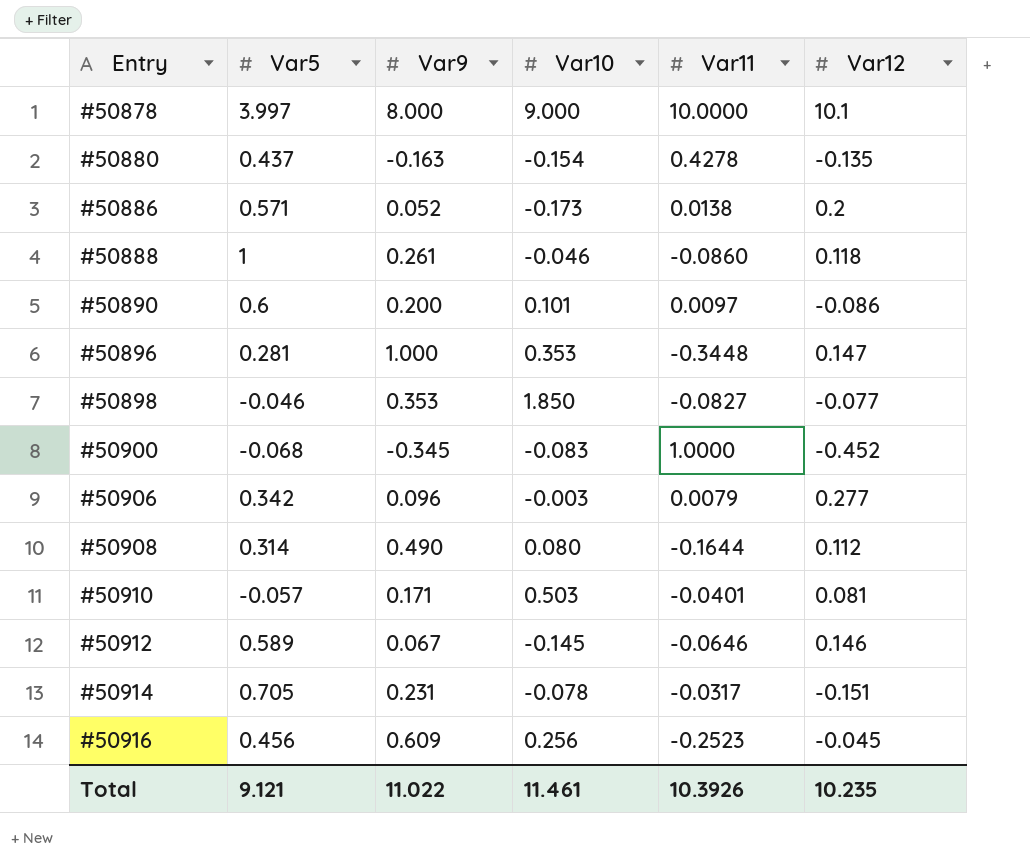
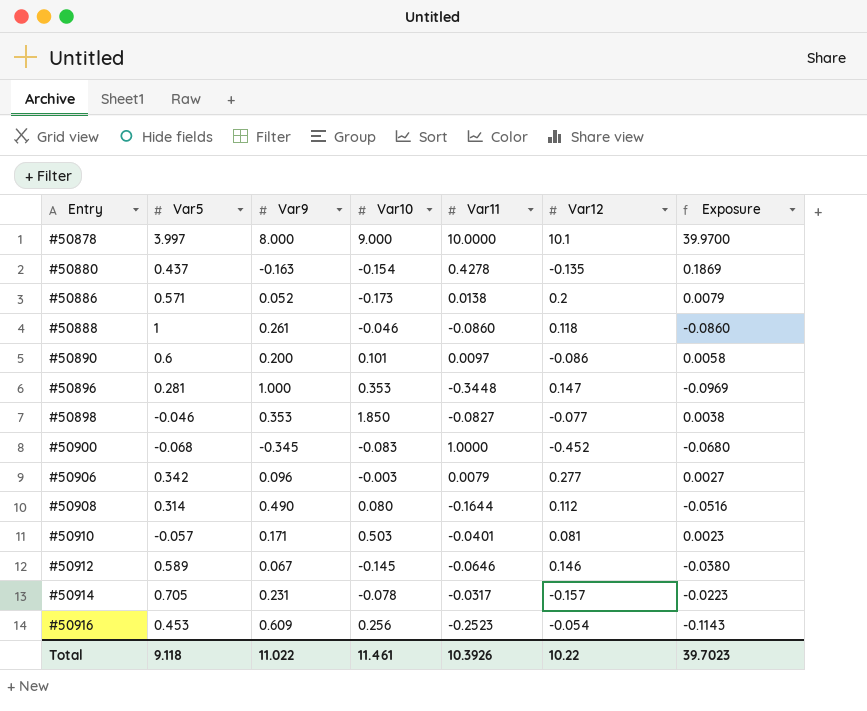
column Exposure | formula: none -> [Var5] * [Var11]
#50914 | Var12: -0.151 -> -0.157
#50916 | Var5: 0.456 -> 0.453
#50916 | Var12: -0.045 -> -0.054
Total | Var5: 9.121 -> 9.118
Total | Var12: 10.235 -> 10.22

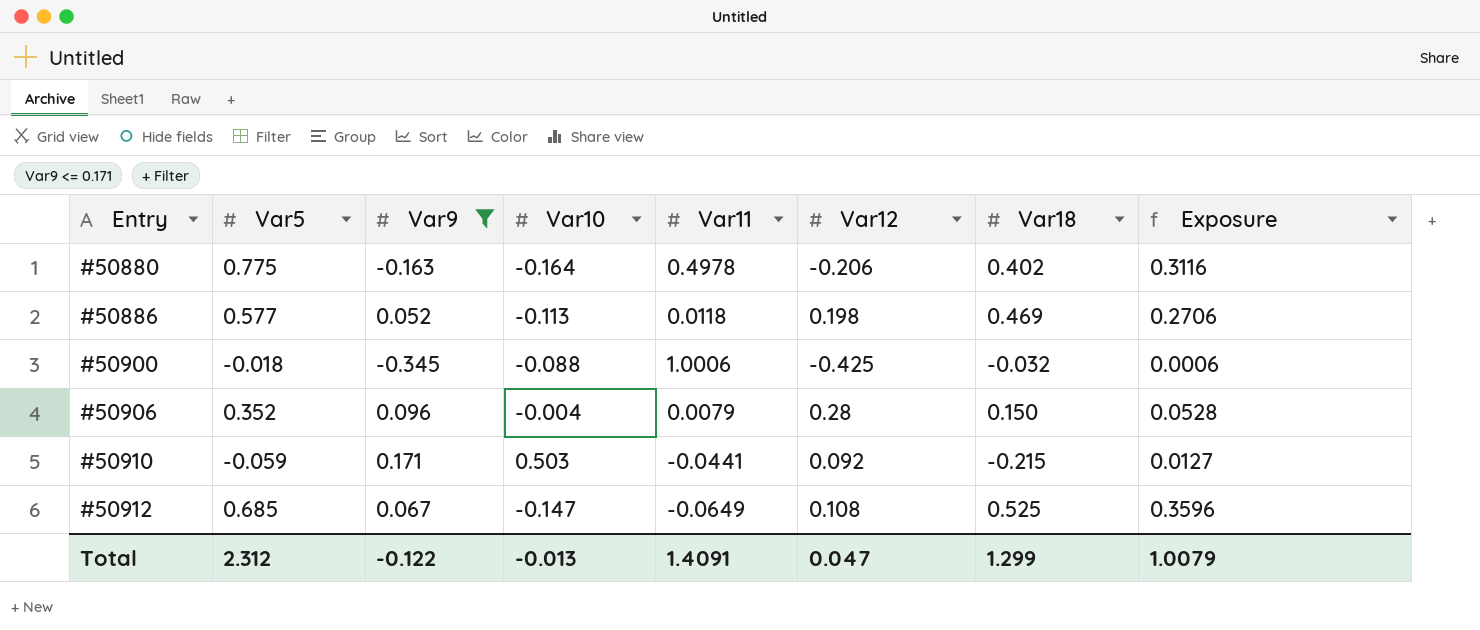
filter: none -> Var9 <= 0.171
column Var18 | position: none -> 7
column Exposure | formula: [Var5] * [Var11] -> [Var5] * [Var18]
#50880 | Var5: 0.437 -> 0.775
#50880 | Var10: -0.154 -> -0.164
#50880 | Var11: 0.4278 -> 0.4978
#50880 | Var12: -0.135 -> -0.206
#50886 | Var5: 0.571 -> 0.577
#50886 | Var10: -0.173 -> -0.113
#50886 | Var11: 0.0138 -> 0.0118
#50886 | Var12: 0.2 -> 0.198
#50900 | Var5: -0.068 -> -0.018
#50900 | Var10: -0.083 -> -0.088
#50900 | Var11: 1.0000 -> 1.0006
#50900 | Var12: -0.452 -> -0.425
#50906 | Var5: 0.342 -> 0.352
#50906 | Var10: -0.003 -> -0.004
#50906 | Var12: 0.277 -> 0.28
#50910 | Var5: -0.057 -> -0.059
#50910 | Var11: -0.0401 -> -0.0441
#50910 | Var12: 0.081 -> 0.092
#50912 | Var5: 0.589 -> 0.685
#50912 | Var10: -0.145 -> -0.147
#50912 | Var11: -0.0646 -> -0.0649
#50912 | Var12: 0.146 -> 0.108
Total | Var5: 9.118 -> 2.312
Total | Var9: 11.022 -> -0.122
Total | Var10: 11.461 -> -0.013
Total | Var11: 10.3926 -> 1.4091
Total | Var12: 10.22 -> 0.047
Total | Exposure: 39.7023 -> 1.0079

